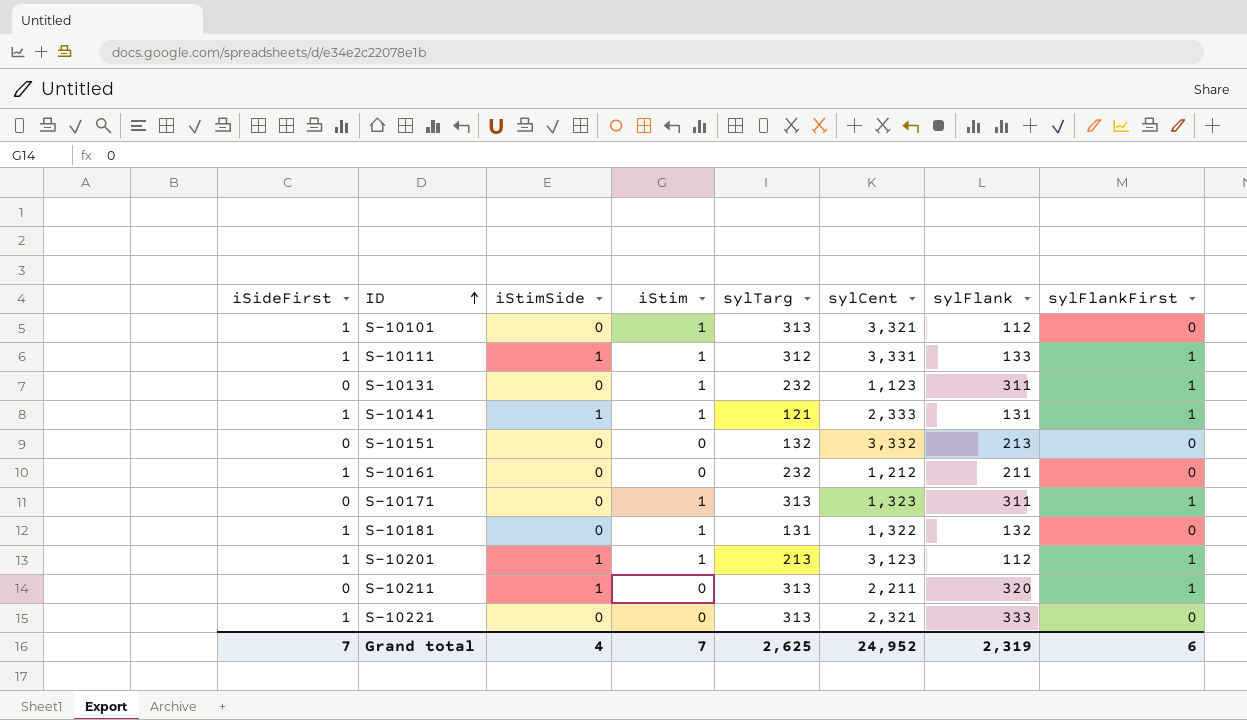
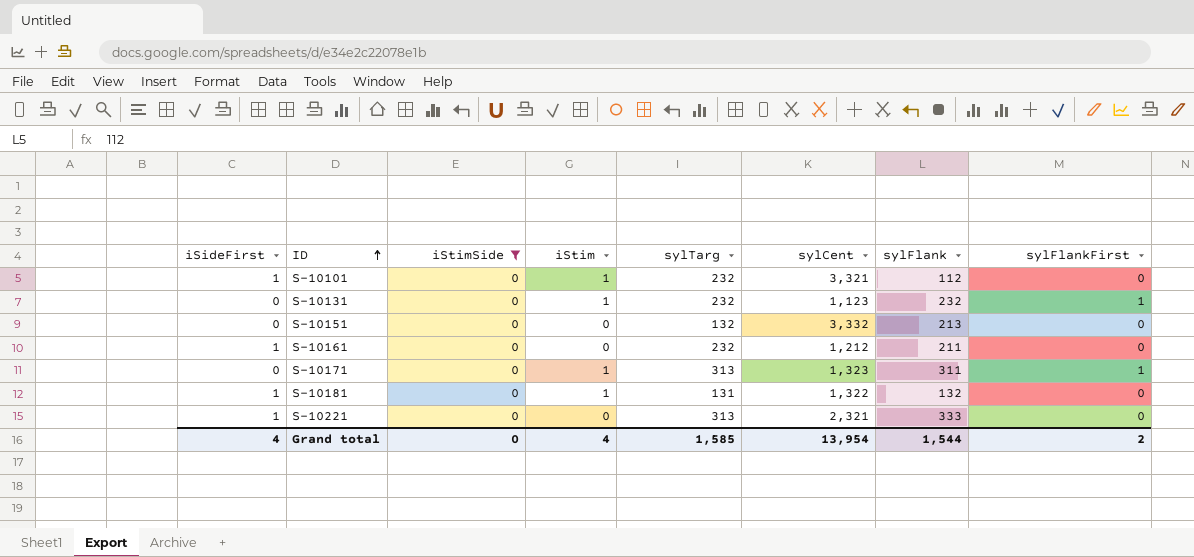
filter: none -> iStimSide = 0
S-10101 | sylTarg: 313 -> 232
S-10131 | sylFlank: 311 -> 232
Grand total | iSideFirst: 7 -> 4
Grand total | iStimSide: 4 -> 0
Grand total | iStim: 7 -> 4
Grand total | sylTarg: 2,625 -> 1,585
Grand total | sylCent: 24,952 -> 13,954
Grand total | sylFlank: 2,319 -> 1,544
Grand total | sylFlankFirst: 6 -> 2

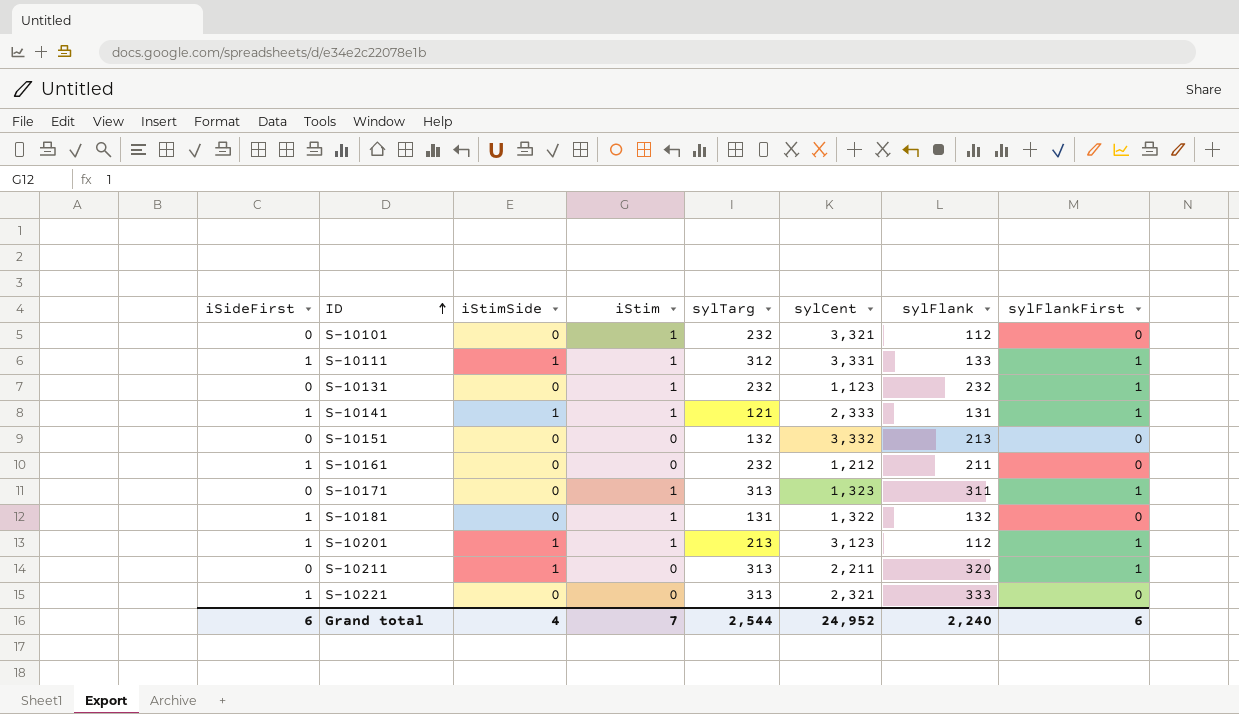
filter: iStimSide = 0 -> none
S-10101 | iSideFirst: 1 -> 0
Grand total | iSideFirst: 4 -> 6
Grand total | iStimSide: 0 -> 4
Grand total | iStim: 4 -> 7
Grand total | sylTarg: 1,585 -> 2,544
Grand total | sylCent: 13,954 -> 24,952
Grand total | sylFlank: 1,544 -> 2,240
Grand total | sylFlankFirst: 2 -> 6

